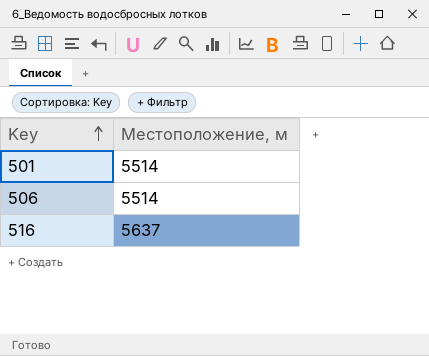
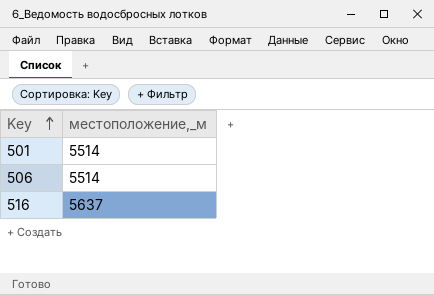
column name: Местоположение, м -> местоположение,_м

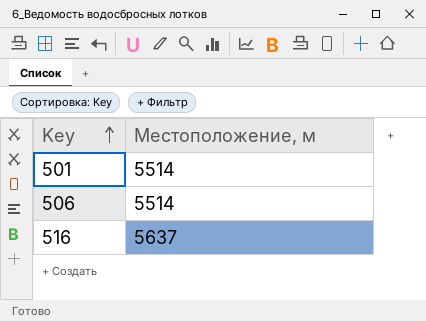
column name: местоположение,_м -> Местоположение, м

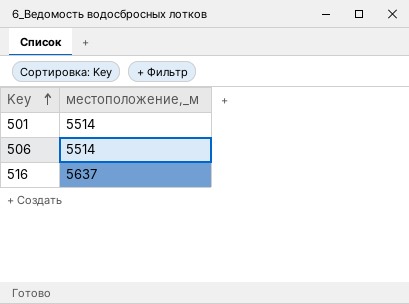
column name: Местоположение, м -> местоположение,_м

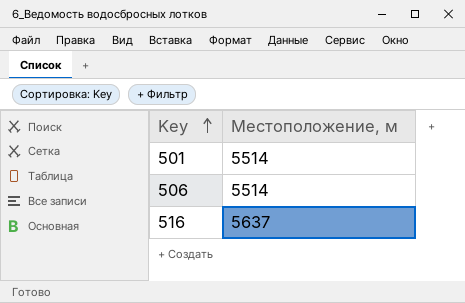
column name: местоположение,_м -> Местоположение, м

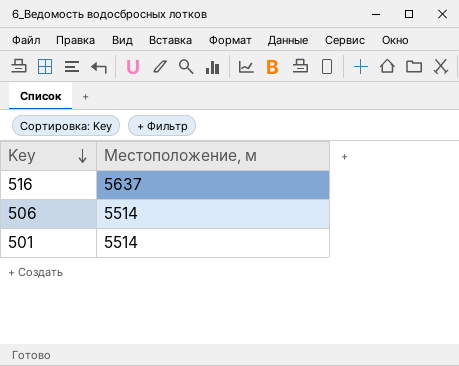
row order: Key ascending -> Key descending

